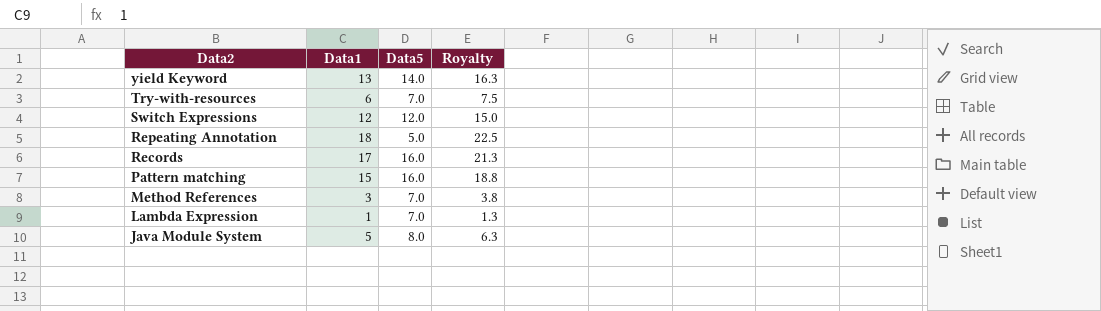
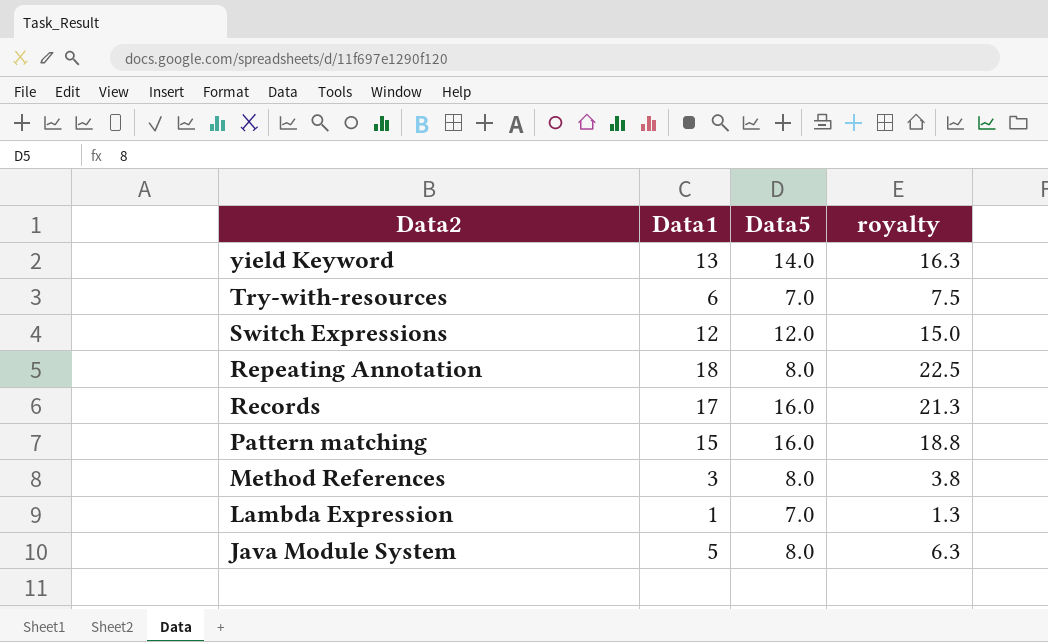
column name: Royalty -> royalty
Repeating Annotation | Data5: 5.0 -> 8.0
Method References | Data5: 7.0 -> 8.0

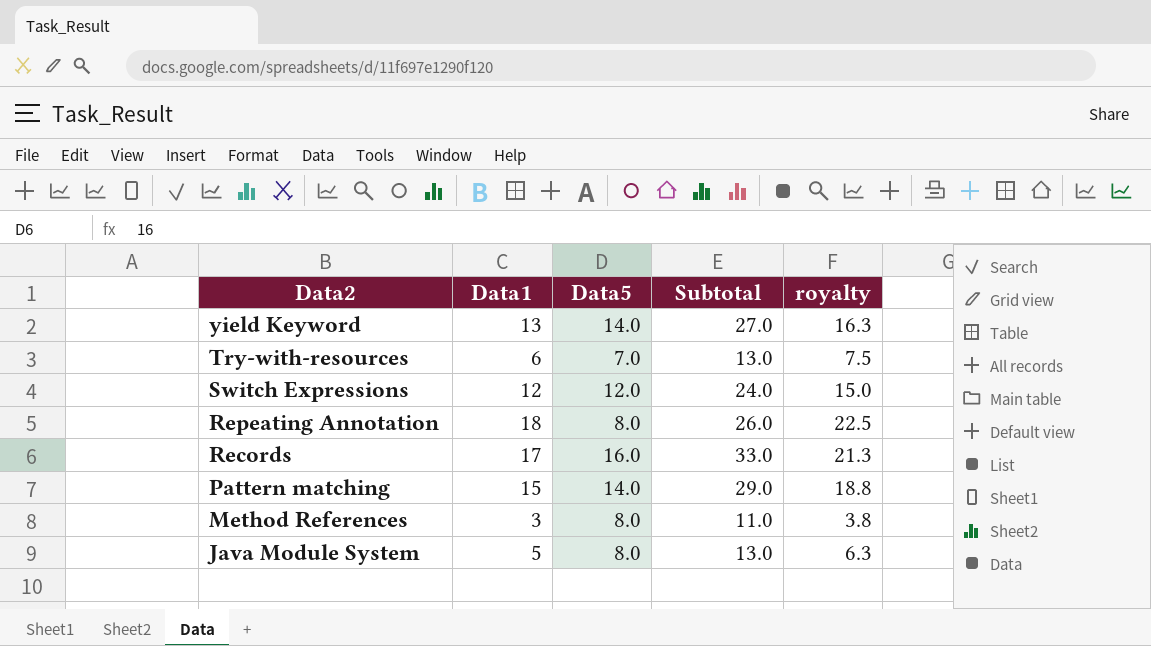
column Subtotal | formula: none -> [Data1] + [Data5]
row Lambda Expression: 1 | 7.0 | 1.3 -> none
Pattern matching | Data5: 16.0 -> 14.0

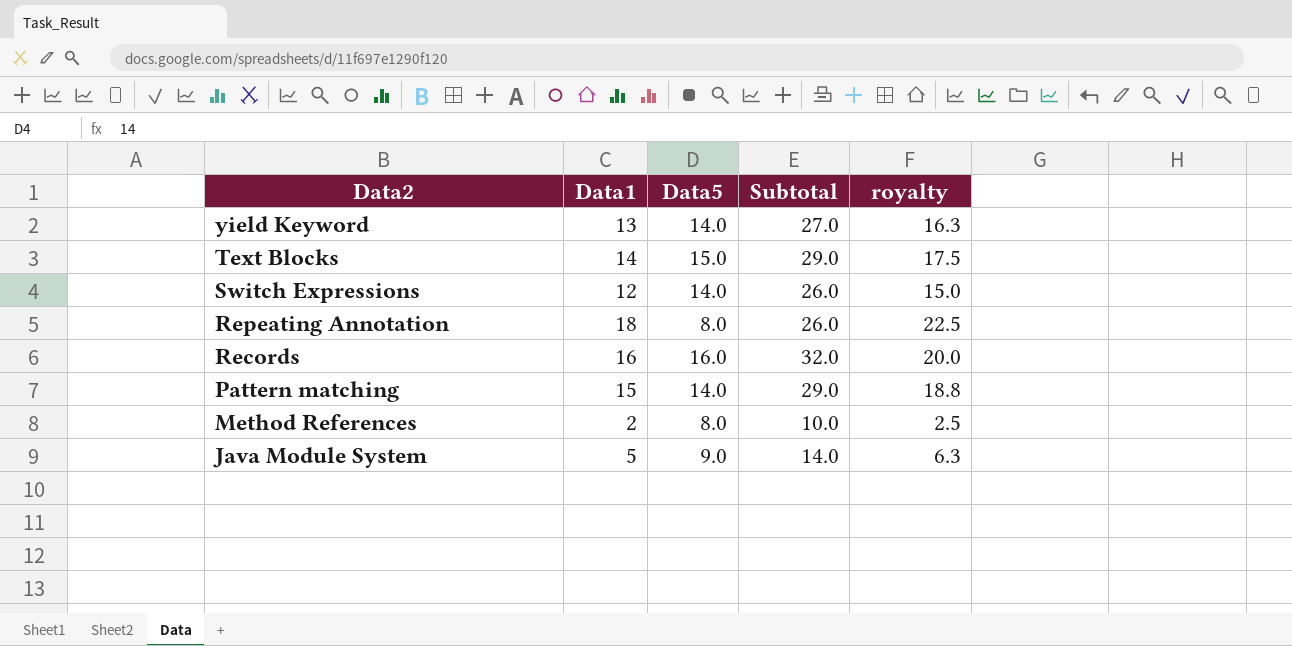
row Try-with-resources: 6 | 7.0 | 13.0 | 7.5 -> none
row Text Blocks: none -> 14 | 15.0 | 29.0 | 17.5
Switch Expressions | Data5: 12.0 -> 14.0
Switch Expressions | Subtotal: 24.0 -> 26.0
Records | Data1: 17 -> 16
Records | Subtotal: 33.0 -> 32.0
Records | royalty: 21.3 -> 20.0
Method References | Data1: 3 -> 2
Method References | Subtotal: 11.0 -> 10.0
Method References | royalty: 3.8 -> 2.5
Java Module System | Data5: 8.0 -> 9.0
Java Module System | Subtotal: 13.0 -> 14.0

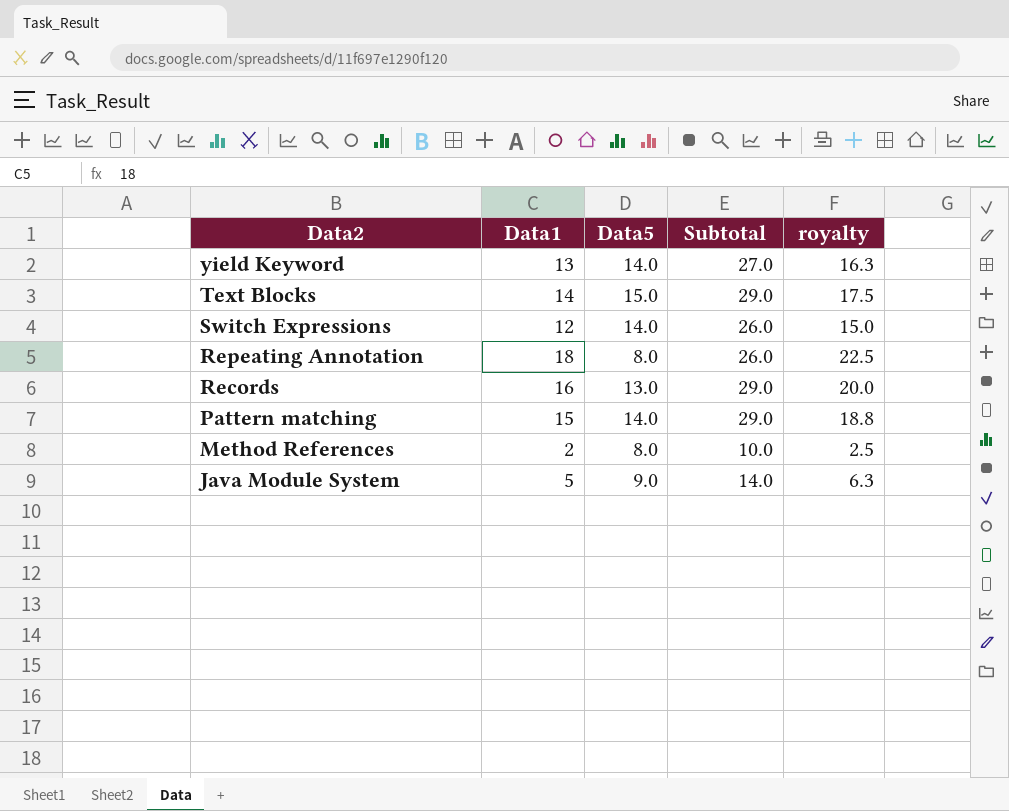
Records | Data5: 16.0 -> 13.0
Records | Subtotal: 32.0 -> 29.0

